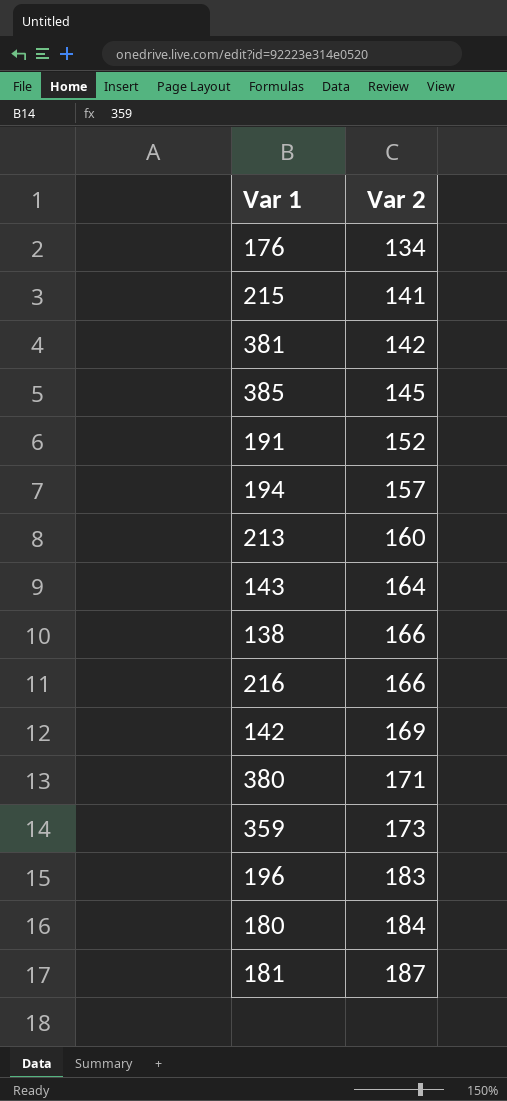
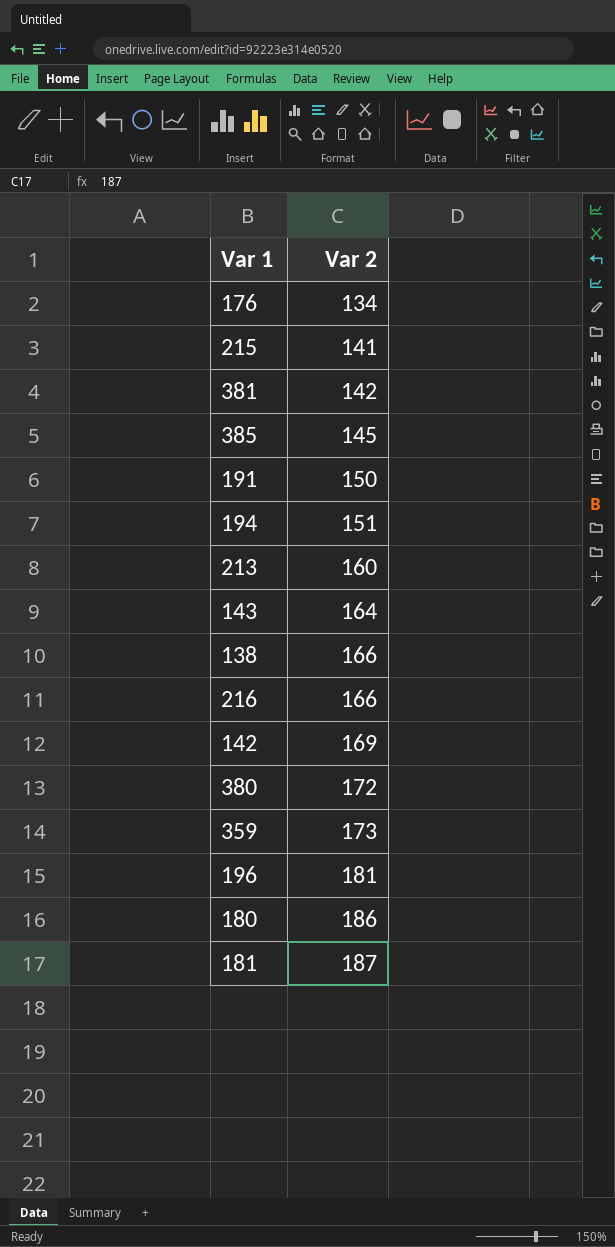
191 | Var 2: 152 -> 150
194 | Var 2: 157 -> 151
380 | Var 2: 171 -> 172
196 | Var 2: 183 -> 181
180 | Var 2: 184 -> 186

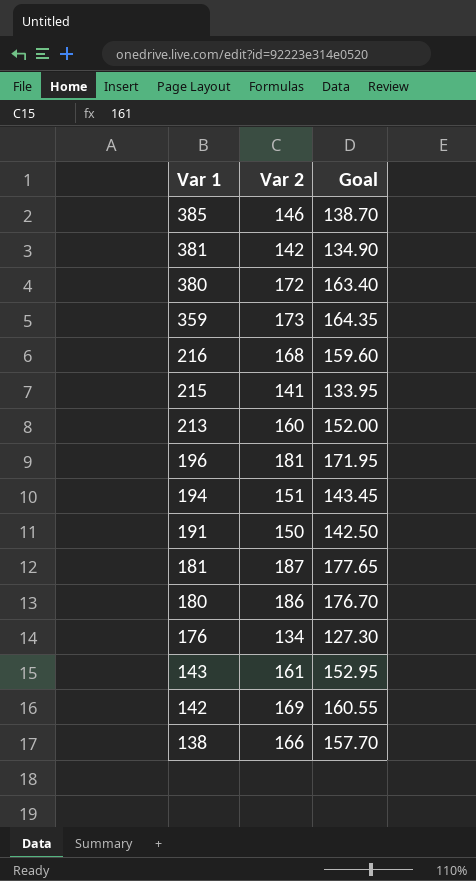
row order: Var 2 ascending -> Var 1 descending
column Goal | formula: none -> [Var 2] * 0.95
385 | Var 2: 145 -> 146
216 | Var 2: 166 -> 168
143 | Var 2: 164 -> 161

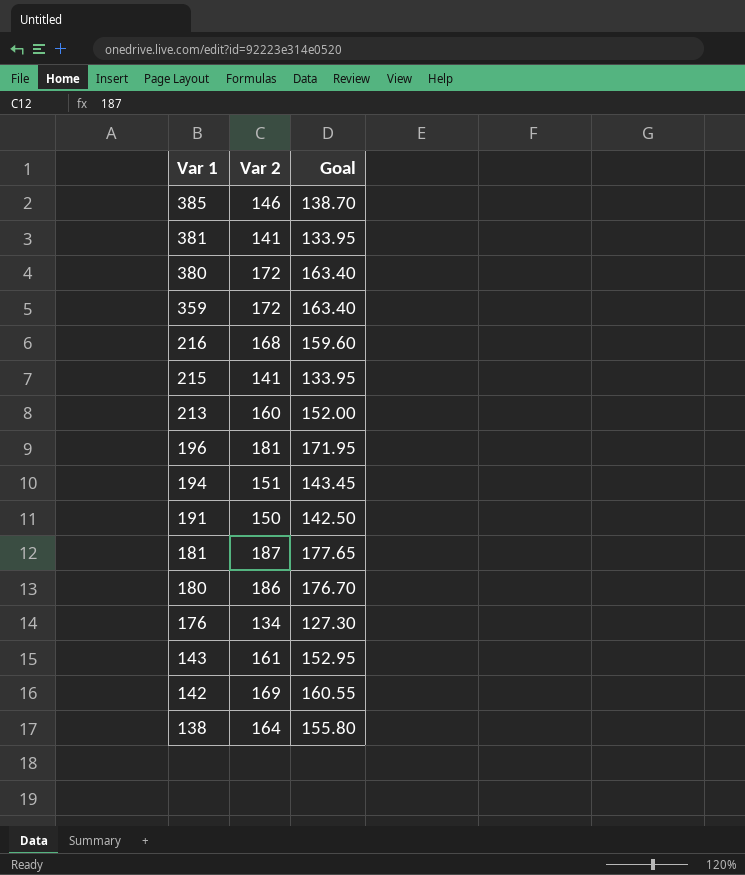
381 | Var 2: 142 -> 141
381 | Goal: 134.90 -> 133.95
359 | Var 2: 173 -> 172
359 | Goal: 164.35 -> 163.40
138 | Var 2: 166 -> 164
138 | Goal: 157.70 -> 155.80

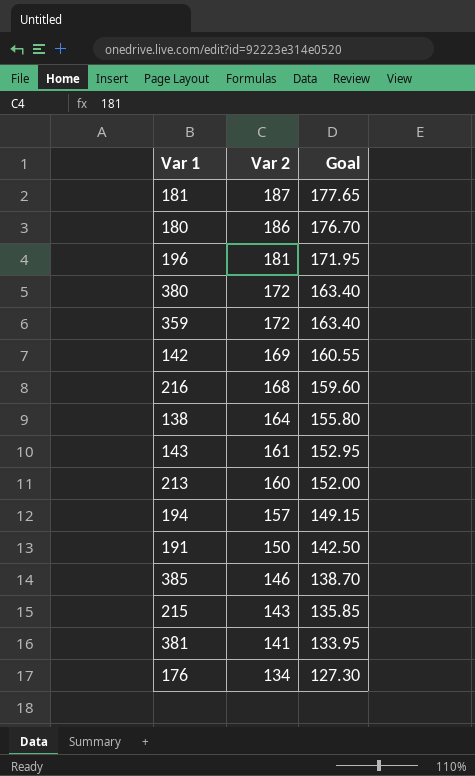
row order: Var 1 descending -> Var 2 descending
194 | Var 2: 151 -> 157
194 | Goal: 143.45 -> 149.15
215 | Var 2: 141 -> 143
215 | Goal: 133.95 -> 135.85

